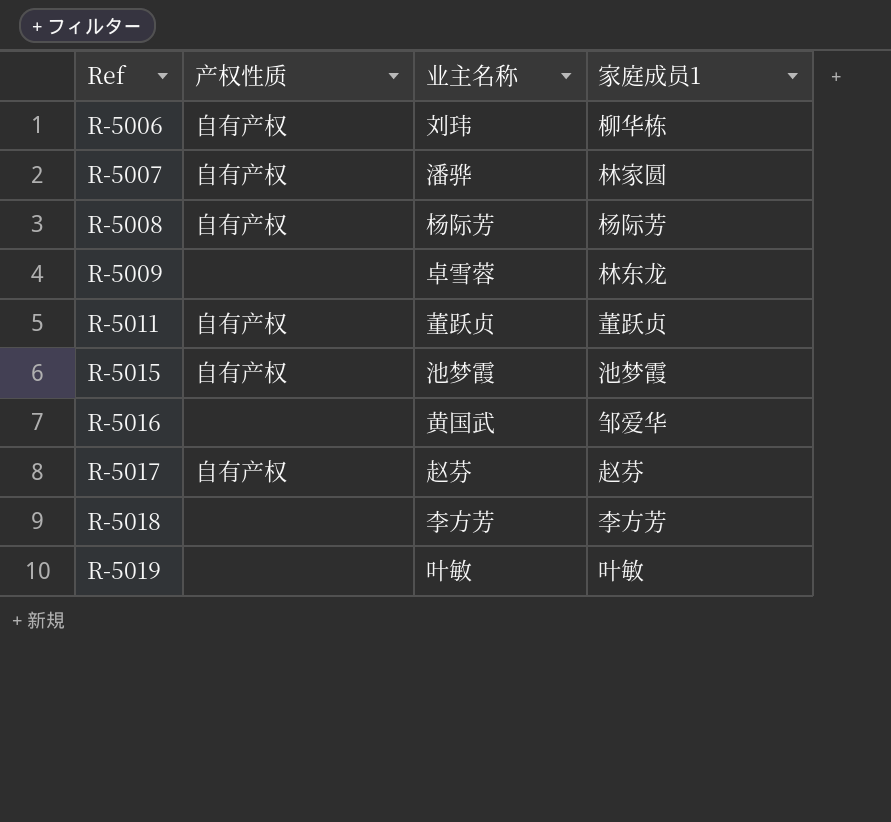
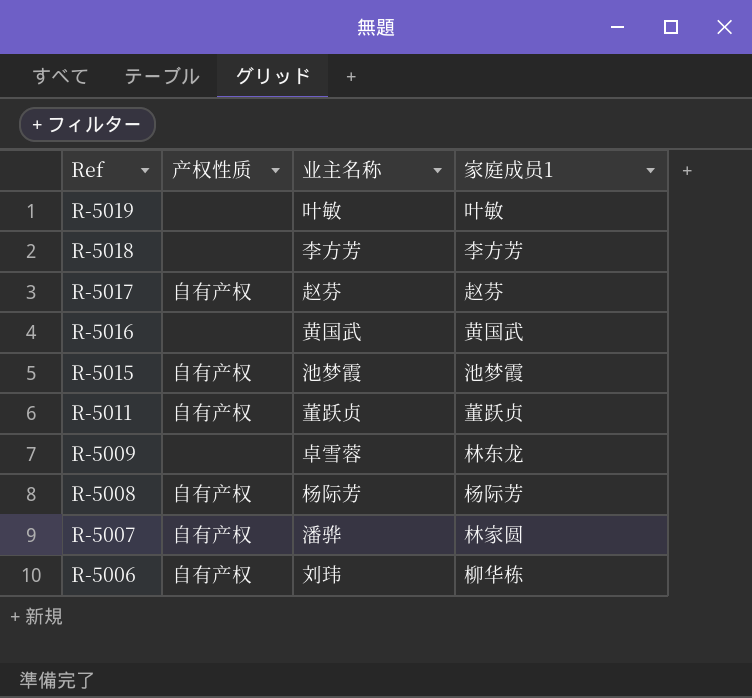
row order: Ref ascending -> Ref descending
R-5016 | 家庭成员1: 邹爱华 -> 黄国武

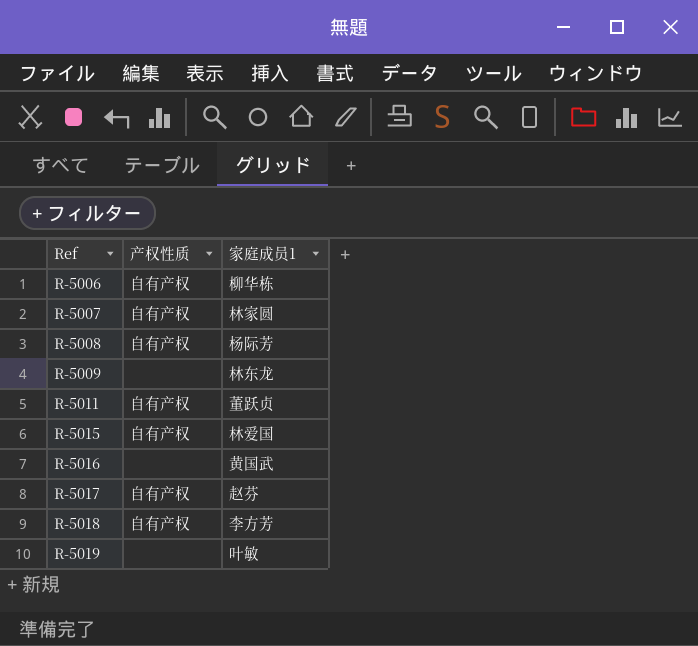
row order: Ref descending -> Ref ascending
column 业主名称 | position: 3 -> none
R-5015 | 家庭成员1: 池梦霞 -> 林爱国
R-5018 | 产权性质: none -> 自有产权

